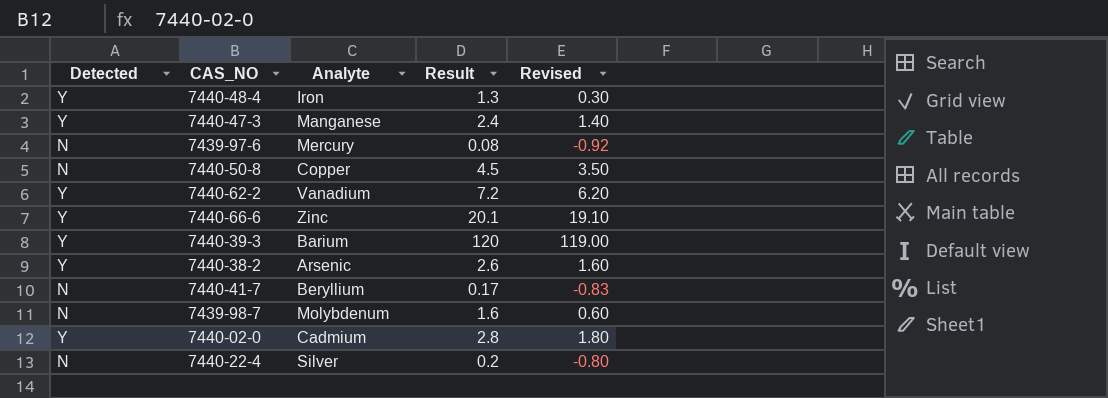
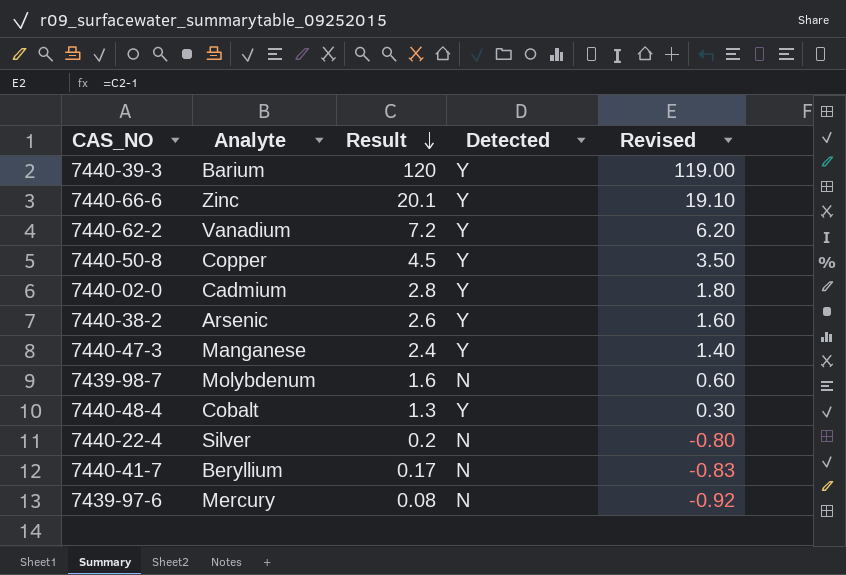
row order: none -> Result descending
column Detected | position: 1 -> 4
7440-50-8 | Detected: N -> Y
7440-48-4 | Analyte: Iron -> Cobalt

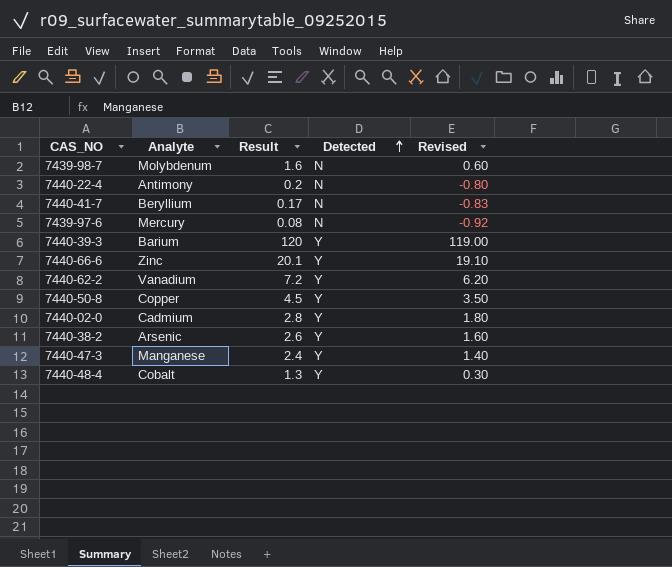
row order: Result descending -> Detected ascending
7440-22-4 | Analyte: Silver -> Antimony

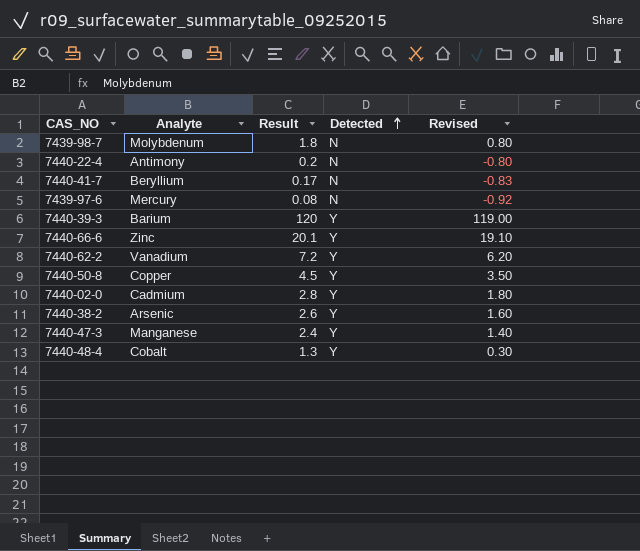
7439-98-7 | Result: 1.6 -> 1.8
7439-98-7 | Revised: 0.60 -> 0.80

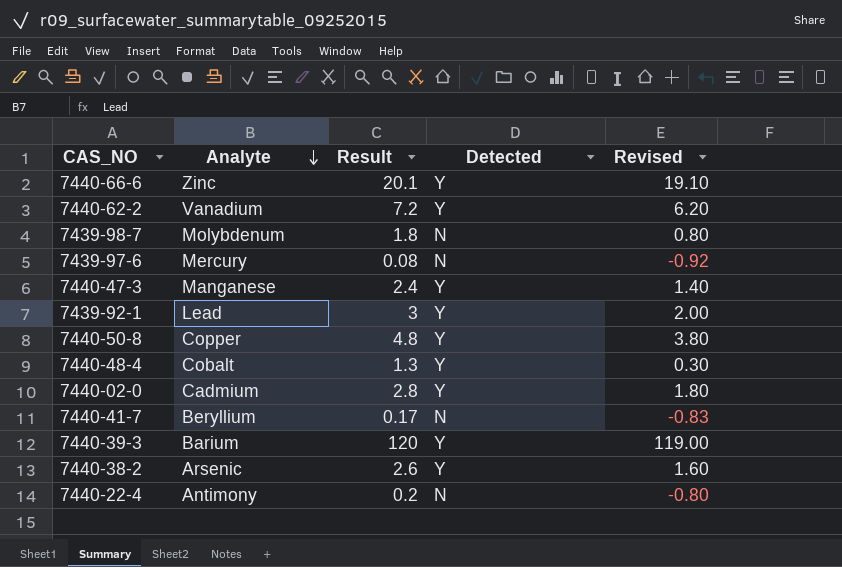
row order: Detected ascending -> Analyte descending
row 7439-92-1: none -> Lead | 3 | Y | 2.00
7440-50-8 | Result: 4.5 -> 4.8
7440-50-8 | Revised: 3.50 -> 3.80

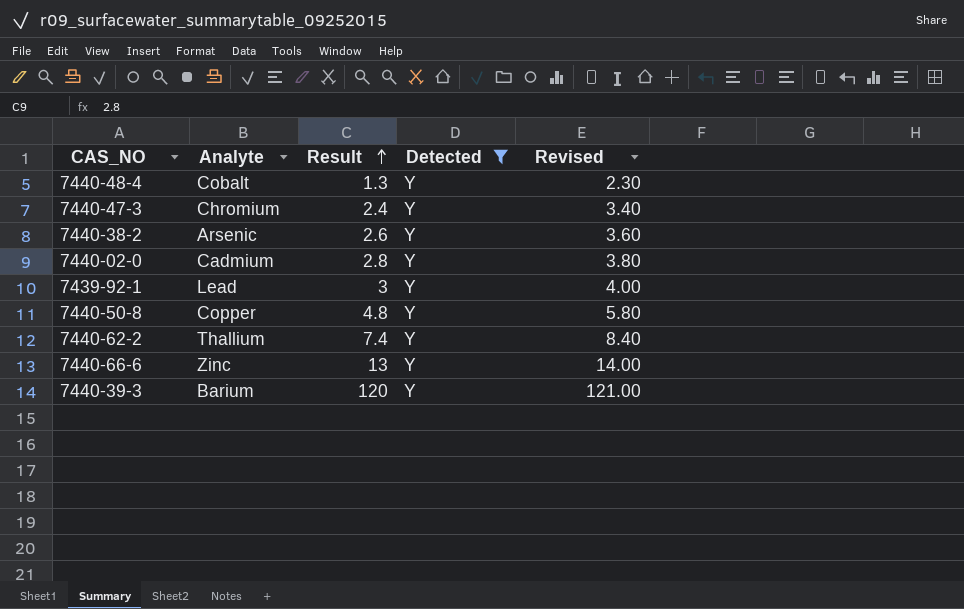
filter: none -> Detected = Y
row order: Analyte descending -> Result ascending
column Revised | formula: [Result] - 1 -> [Result] + 1
7440-47-3 | Analyte: Manganese -> Chromium
7440-62-2 | Analyte: Vanadium -> Thallium
7440-62-2 | Result: 7.2 -> 7.4
7440-66-6 | Result: 20.1 -> 13

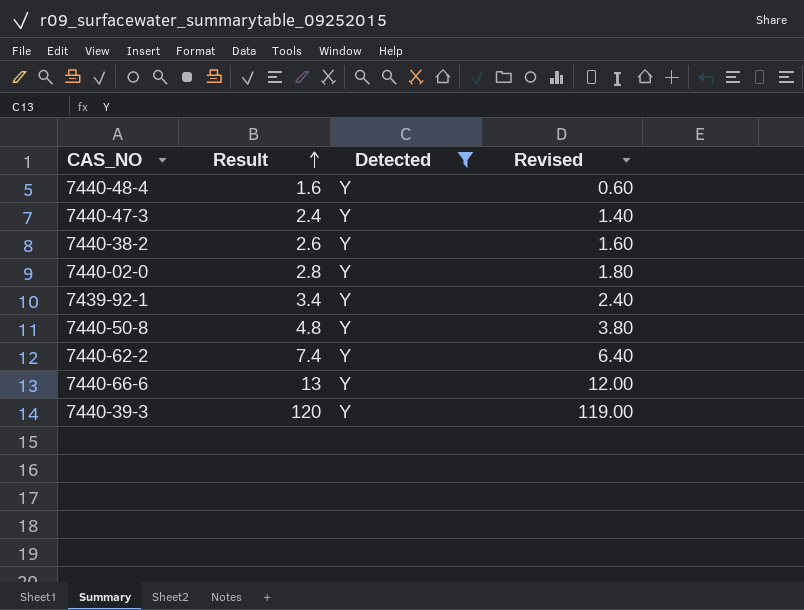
column Analyte | position: 2 -> none
column Revised | formula: [Result] + 1 -> [Result] - 1
7440-48-4 | Result: 1.3 -> 1.6
7439-92-1 | Result: 3 -> 3.4

